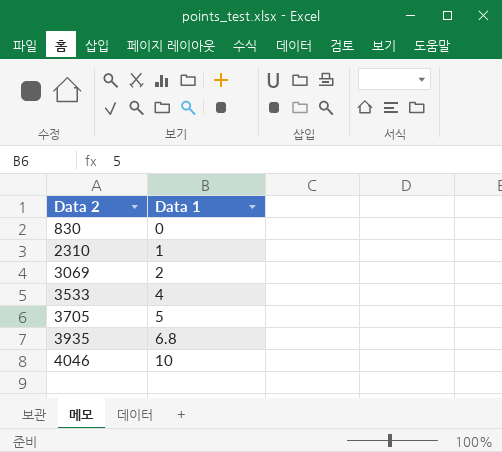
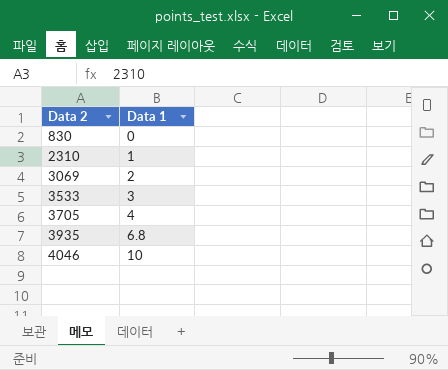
3533 | Data 1: 4 -> 3
3705 | Data 1: 5 -> 4

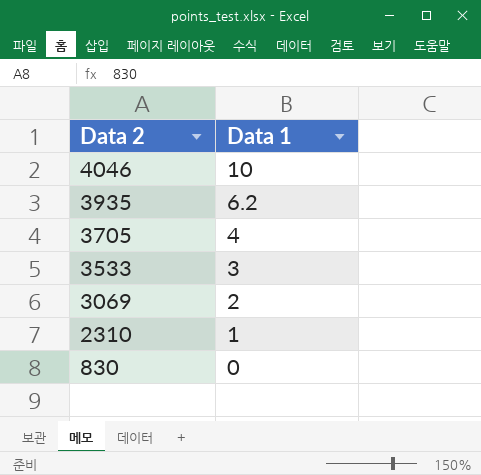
row order: Data 2 ascending -> Data 2 descending
3935 | Data 1: 6.8 -> 6.2

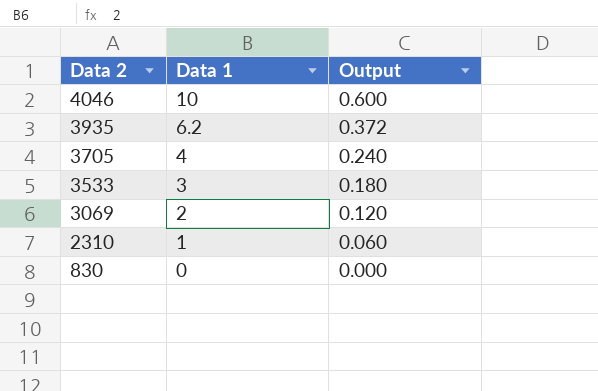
column Output | formula: none -> [Data 1] * 0.06

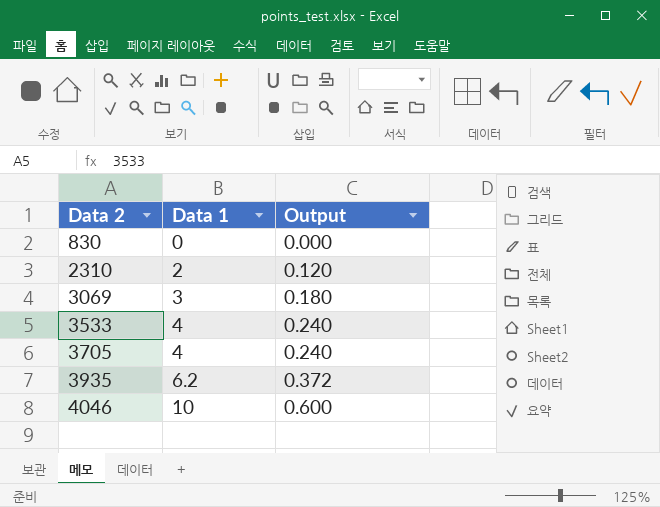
row order: Data 2 descending -> Data 2 ascending
2310 | Data 1: 1 -> 2
2310 | Output: 0.060 -> 0.120
3069 | Data 1: 2 -> 3
3069 | Output: 0.120 -> 0.180
3533 | Data 1: 3 -> 4
3533 | Output: 0.180 -> 0.240

